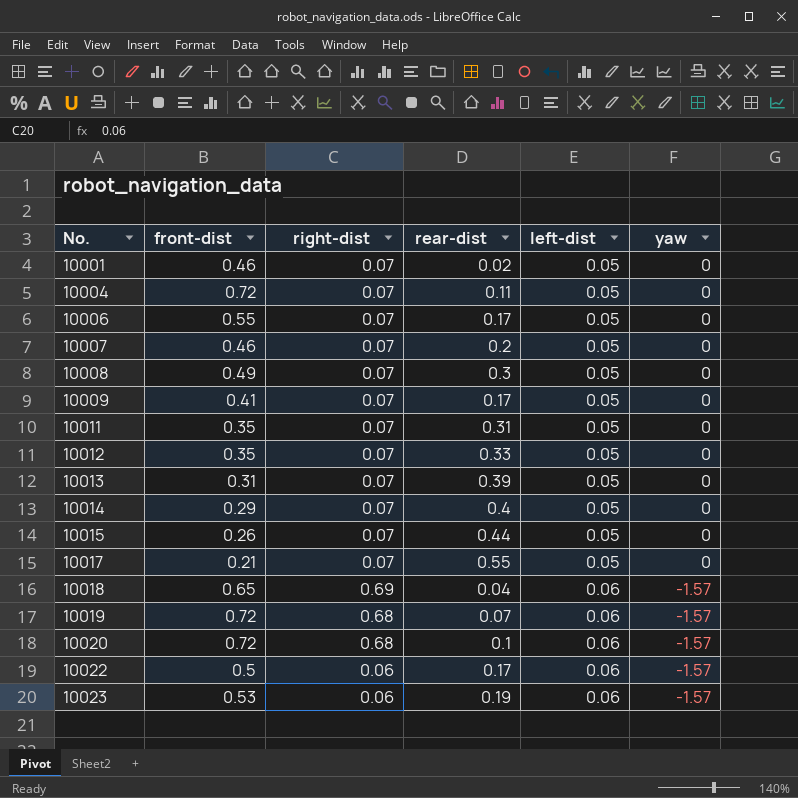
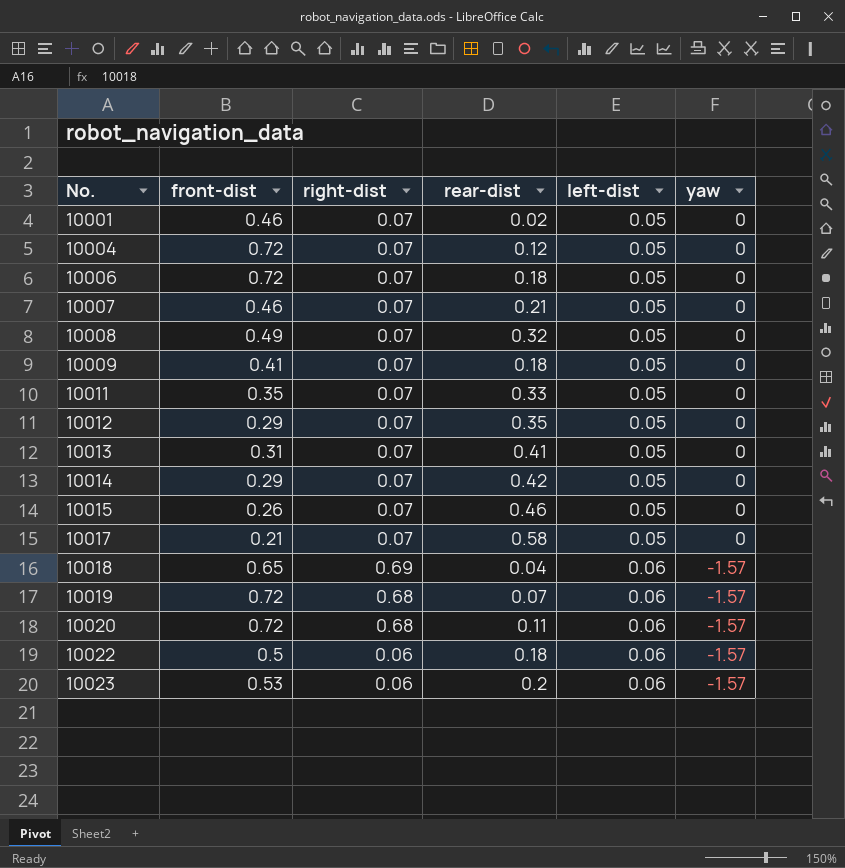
10004 | rear-dist: 0.11 -> 0.12
10006 | front-dist: 0.55 -> 0.72
10006 | rear-dist: 0.17 -> 0.18
10007 | rear-dist: 0.2 -> 0.21
10008 | rear-dist: 0.3 -> 0.32
10009 | rear-dist: 0.17 -> 0.18
10011 | rear-dist: 0.31 -> 0.33
10012 | front-dist: 0.35 -> 0.29
10012 | rear-dist: 0.33 -> 0.35
10013 | rear-dist: 0.39 -> 0.41
10014 | rear-dist: 0.4 -> 0.42
10015 | rear-dist: 0.44 -> 0.46
10017 | rear-dist: 0.55 -> 0.58
10020 | rear-dist: 0.1 -> 0.11
10022 | rear-dist: 0.17 -> 0.18
10023 | rear-dist: 0.19 -> 0.2

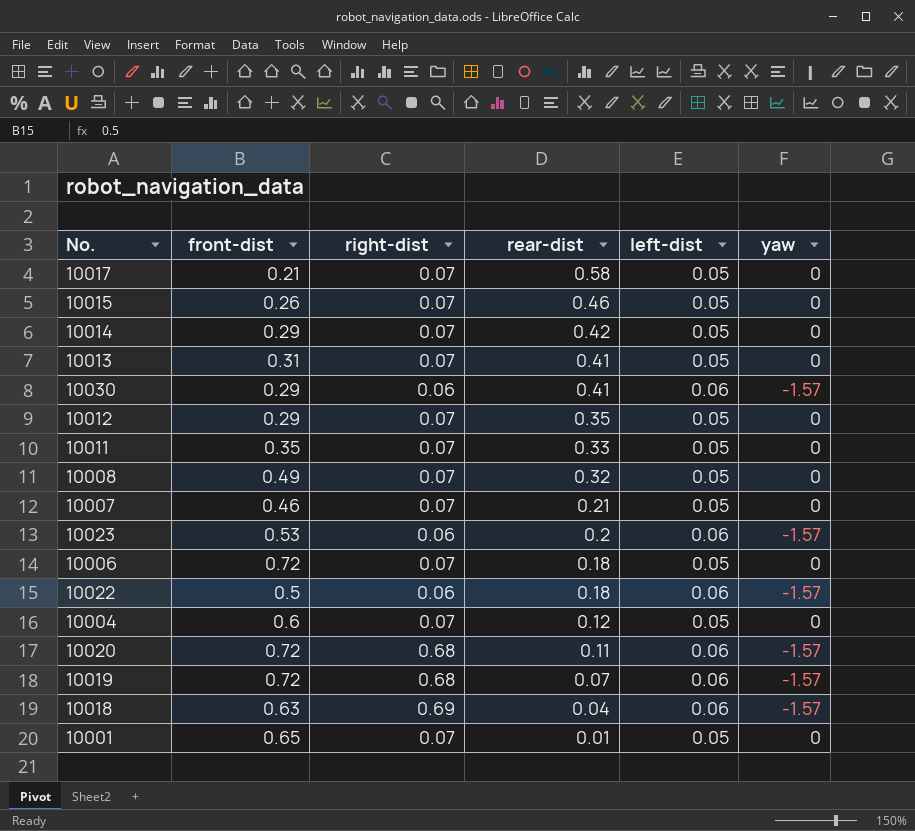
row order: No. ascending -> rear-dist descending
row 10009: 0.41 | 0.07 | 0.18 | 0.05 | 0 -> none
row 10030: none -> 0.29 | 0.06 | 0.41 | 0.06 | -1.57
10004 | front-dist: 0.72 -> 0.6
10018 | front-dist: 0.65 -> 0.63
10001 | front-dist: 0.46 -> 0.65
10001 | rear-dist: 0.02 -> 0.01

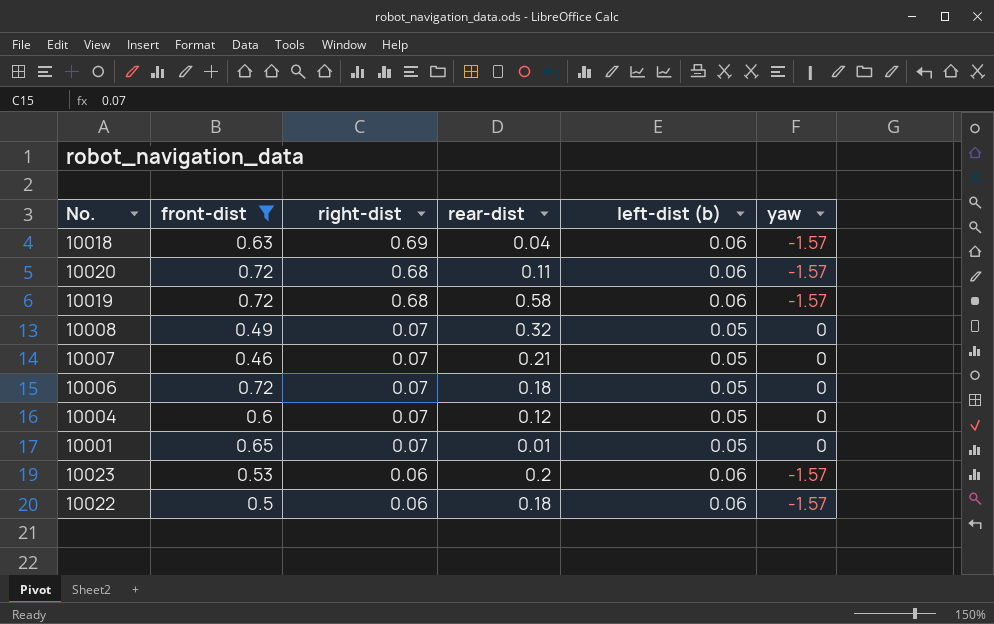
filter: none -> front-dist >= 0.46
row order: rear-dist descending -> right-dist descending
column name: left-dist -> left-dist (b)
10019 | rear-dist: 0.07 -> 0.58

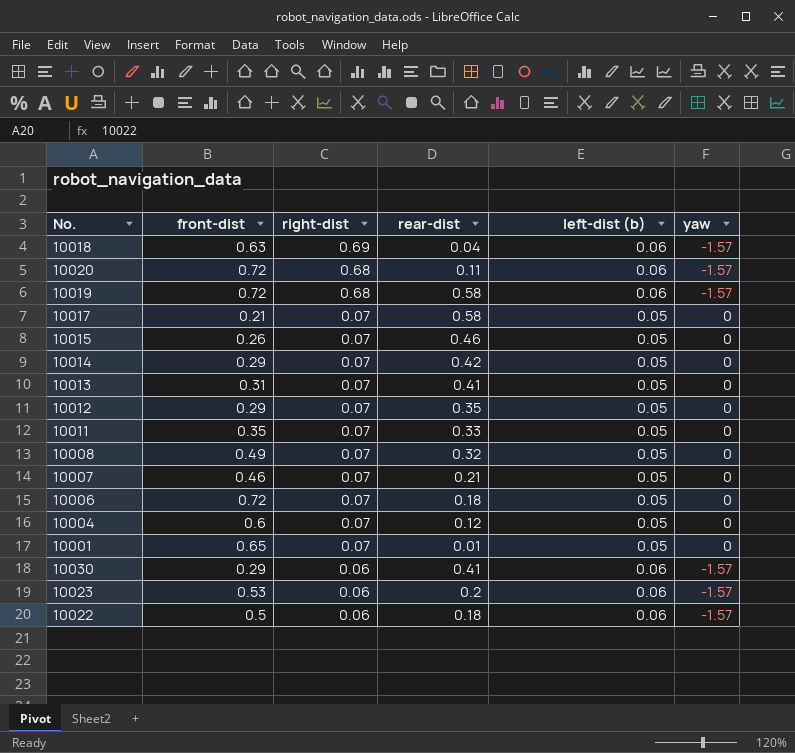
filter: front-dist >= 0.46 -> none

